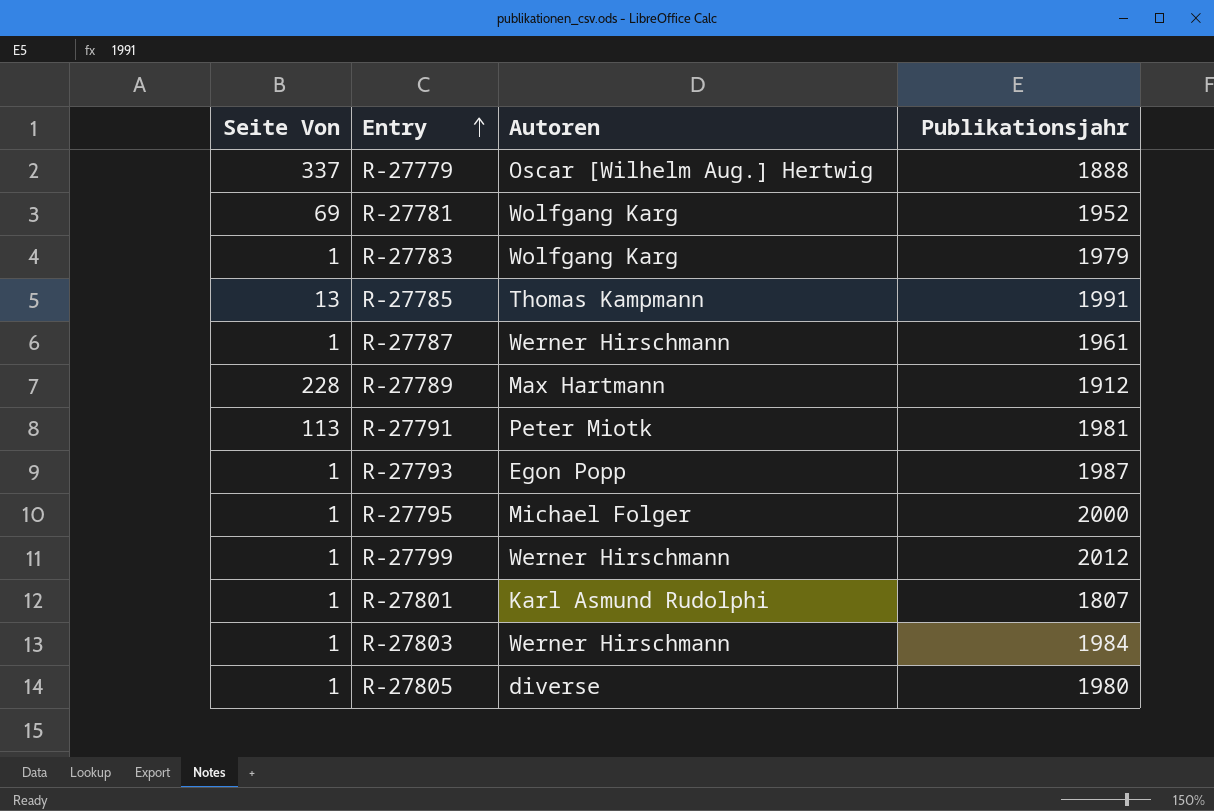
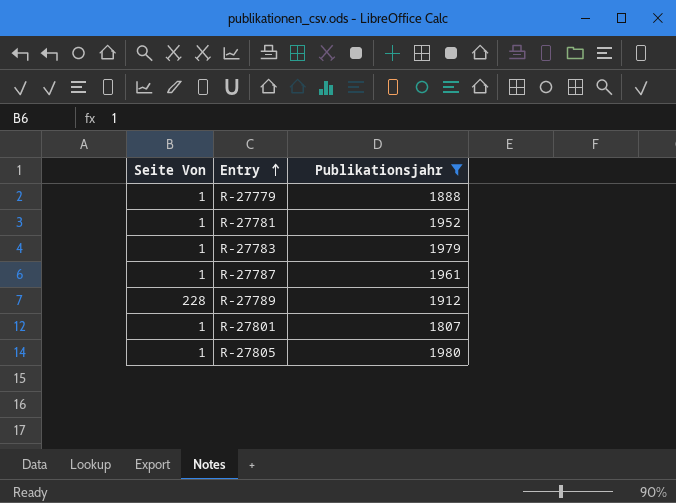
filter: none -> Publikationsjahr <= 1980
column Autoren | position: 3 -> none
R-27779 | Seite Von: 337 -> 1
R-27781 | Seite Von: 69 -> 1

